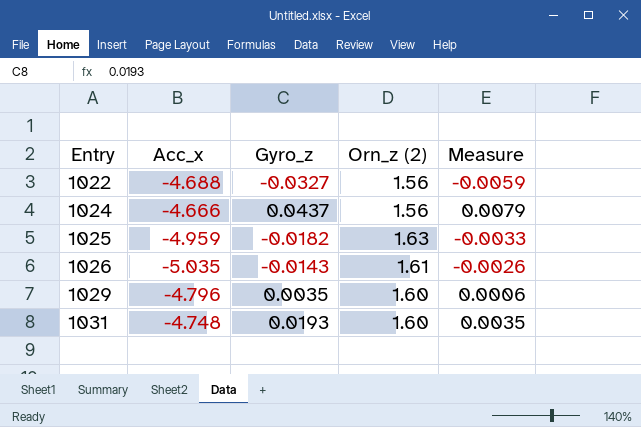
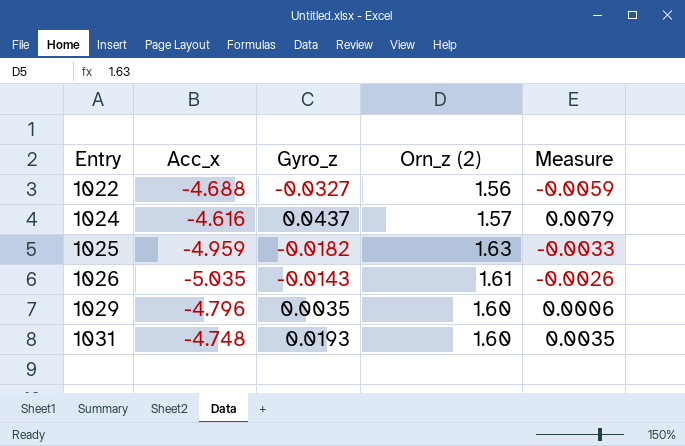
1024 | Acc_x: -4.666 -> -4.616
1024 | Orn_z (2): 1.56 -> 1.57

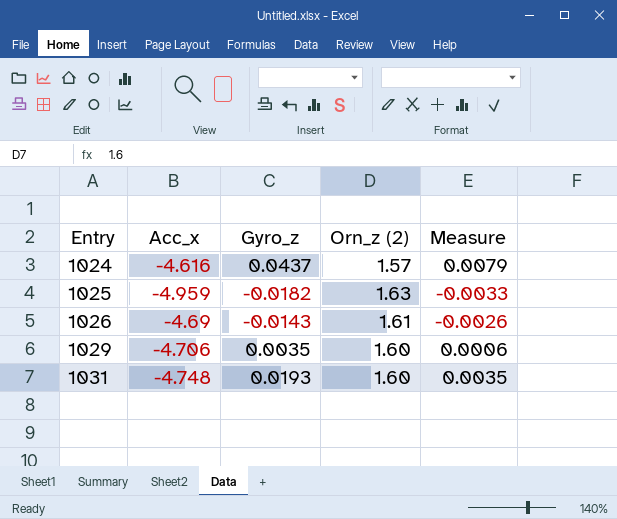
row 1022: -4.688 | -0.0327 | 1.56 | -0.0059 -> none
1026 | Acc_x: -5.035 -> -4.69
1029 | Acc_x: -4.796 -> -4.706

